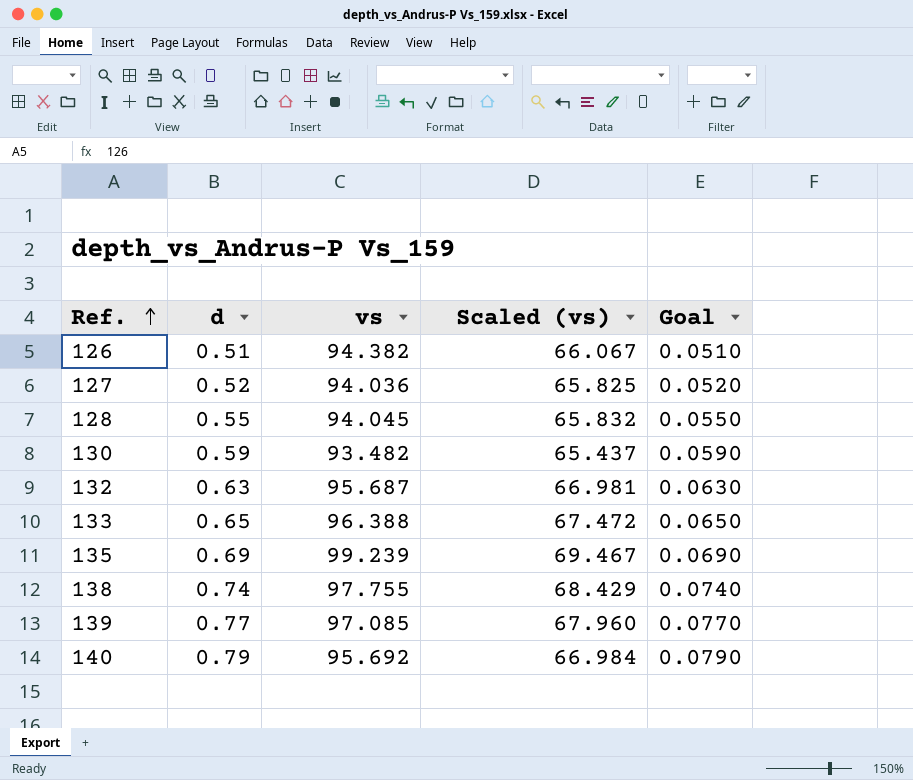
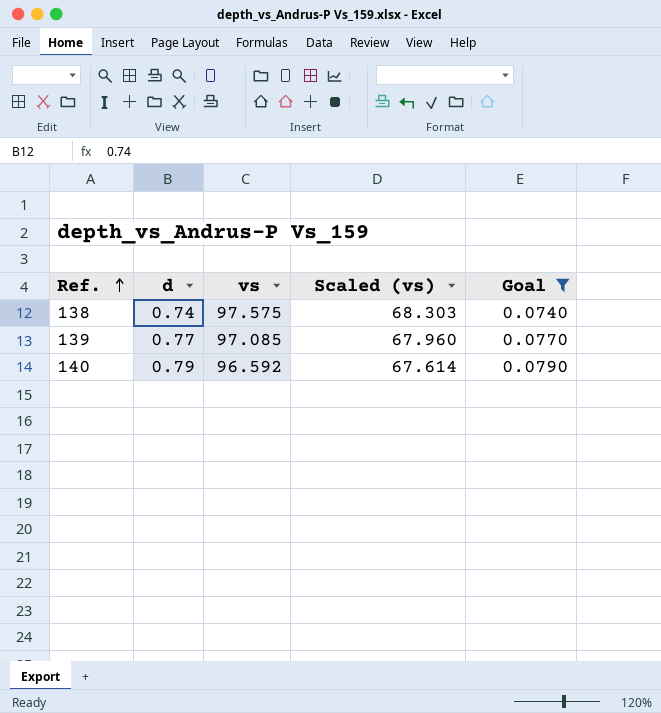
filter: none -> Goal >= 0.0740
138 | vs: 97.755 -> 97.575
138 | Scaled (vs): 68.429 -> 68.303
140 | vs: 95.692 -> 96.592
140 | Scaled (vs): 66.984 -> 67.614

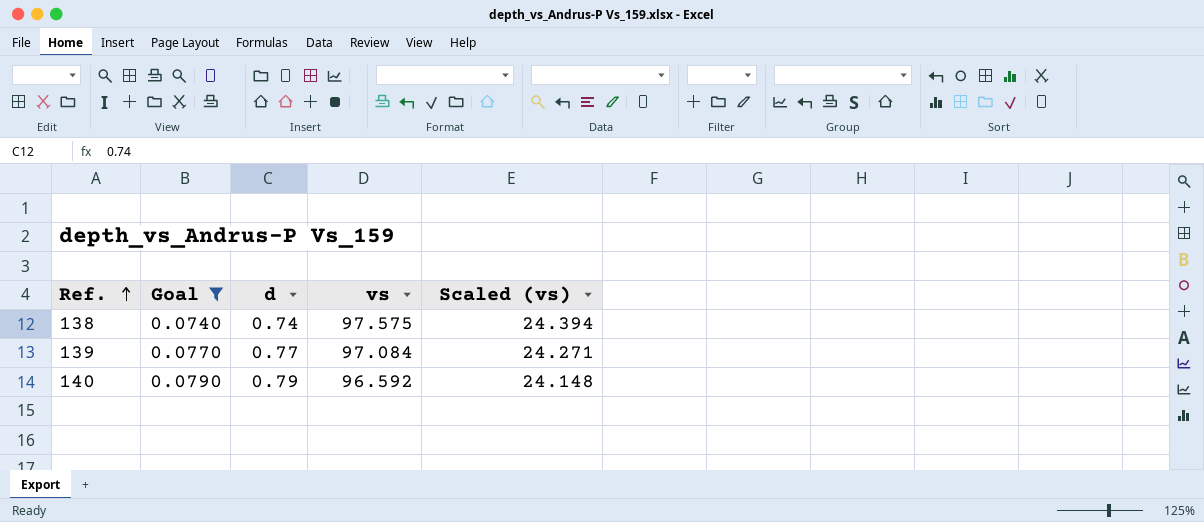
column Goal | position: 5 -> 2
column Scaled (vs) | formula: [vs] * 0.7 -> [vs] * 0.25
139 | vs: 97.085 -> 97.084

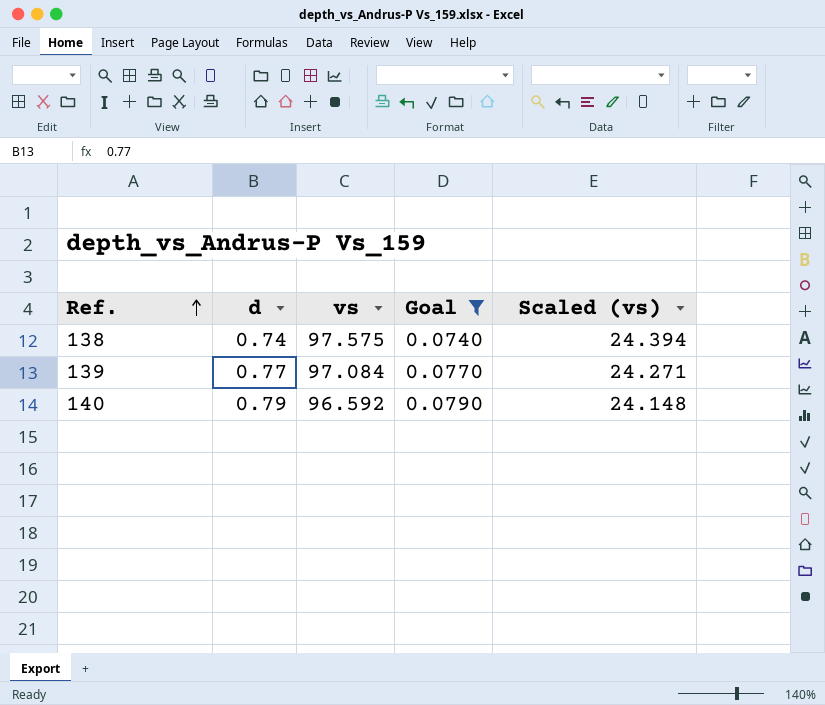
column Goal | position: 2 -> 4

